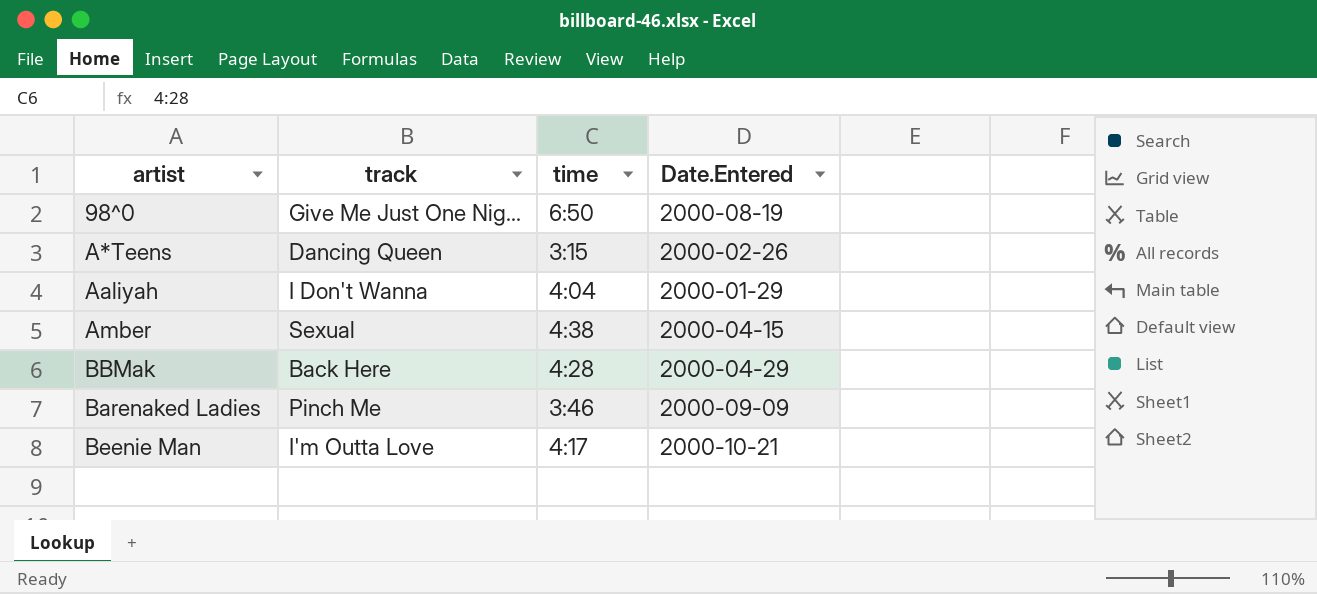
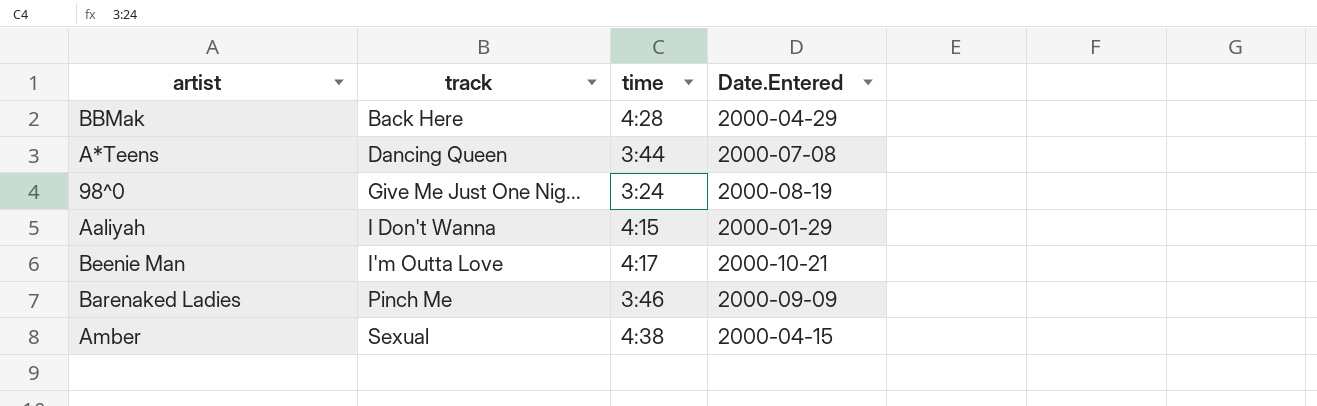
row order: none -> track ascending
A*Teens | time: 3:15 -> 3:44
A*Teens | Date.Entered: 2000-02-26 -> 2000-07-08
98^0 | time: 6:50 -> 3:24
Aaliyah | time: 4:04 -> 4:15

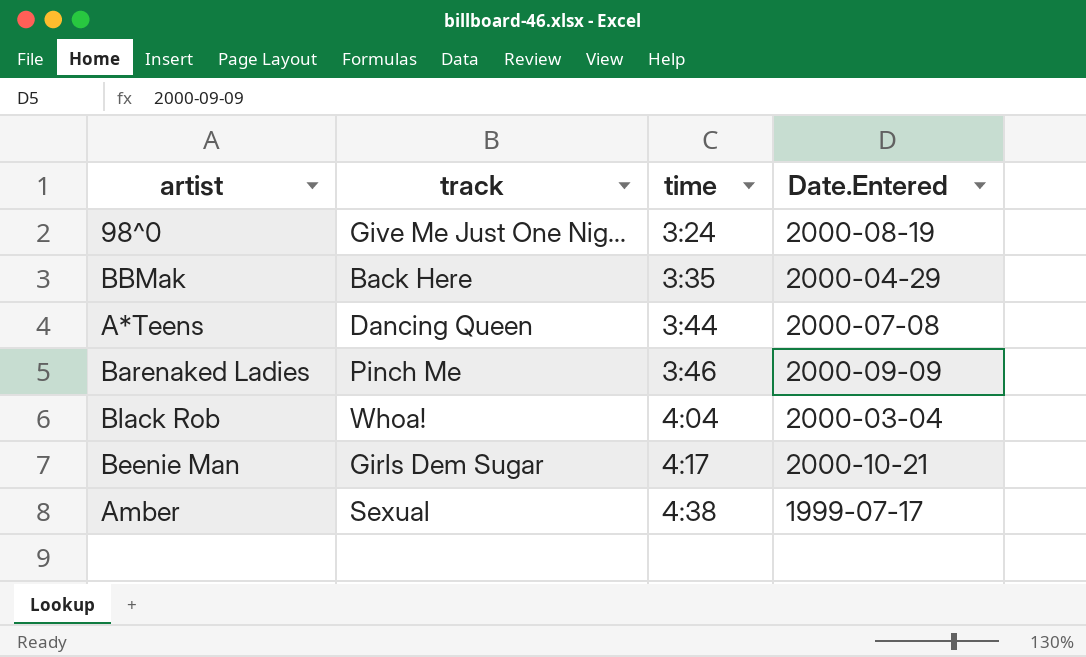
row order: track ascending -> time ascending
row Aaliyah: I Don't Wanna | 4:15 | 2000-01-29 -> none
BBMak | time: 4:28 -> 3:35
row Black Rob: none -> Whoa! | 4:04 | 2000-03-04
Beenie Man | track: I'm Outta Love -> Girls Dem Sugar
Amber | Date.Entered: 2000-04-15 -> 1999-07-17

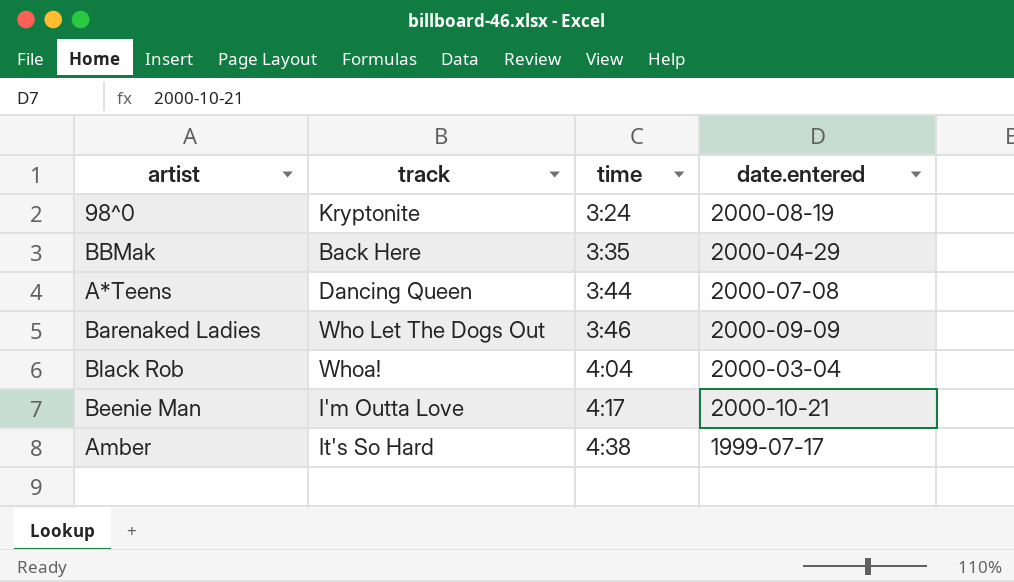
column name: Date.Entered -> date.entered
98^0 | track: Give Me Just One Nig... -> Kryptonite
Barenaked Ladies | track: Pinch Me -> Who Let The Dogs Out
Beenie Man | track: Girls Dem Sugar -> I'm Outta Love
Amber | track: Sexual -> It's So Hard

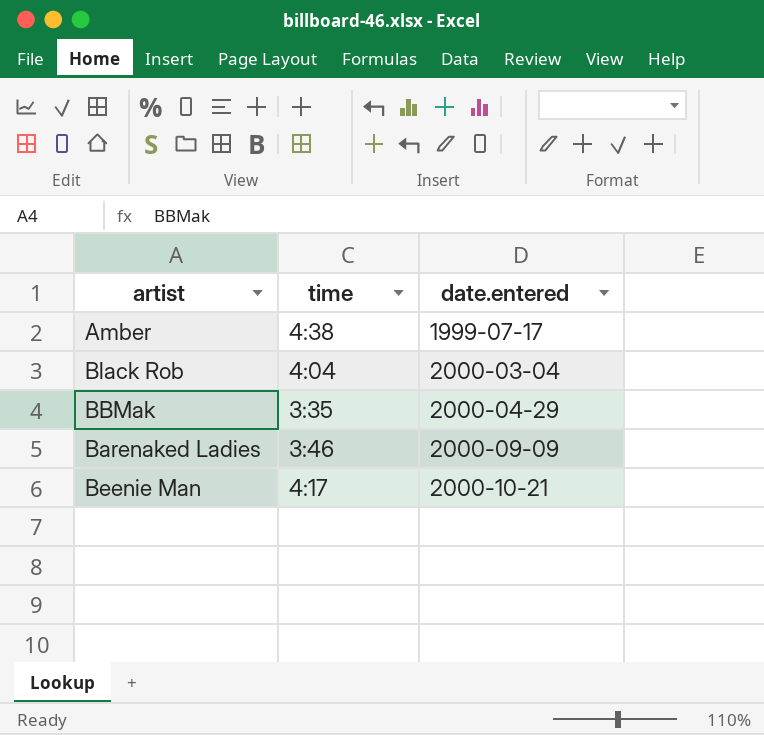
row order: time ascending -> date.entered ascending
column track | position: 2 -> none
row 98^0: Kryptonite | 3:24 | 2000-08-19 -> none
row A*Teens: Dancing Queen | 3:44 | 2000-07-08 -> none

